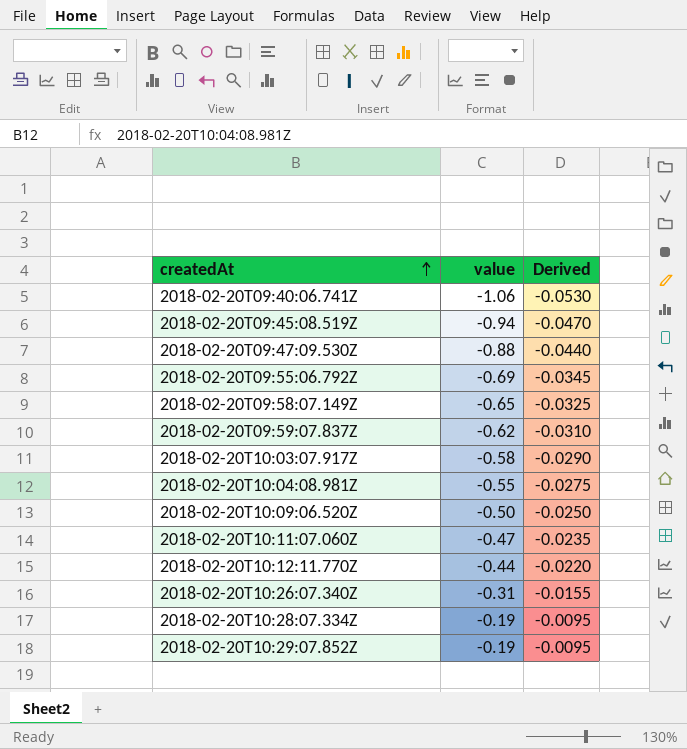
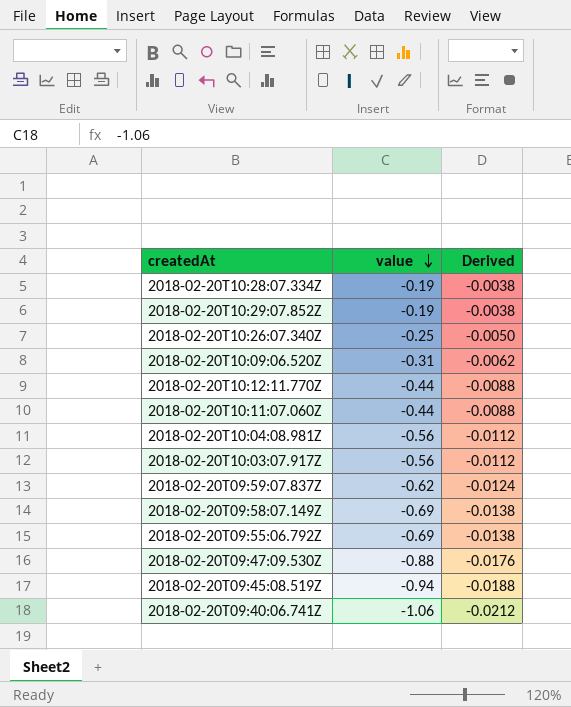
row order: createdAt ascending -> value descending
column Derived | formula: [value] * 0.05 -> [value] * 0.02
2018-02-20T10:26:07.340Z | value: -0.31 -> -0.25
2018-02-20T10:09:06.520Z | value: -0.50 -> -0.31
2018-02-20T10:11:07.060Z | value: -0.47 -> -0.44
2018-02-20T10:04:08.981Z | value: -0.55 -> -0.56
2018-02-20T10:03:07.917Z | value: -0.58 -> -0.56
2018-02-20T09:58:07.149Z | value: -0.65 -> -0.69

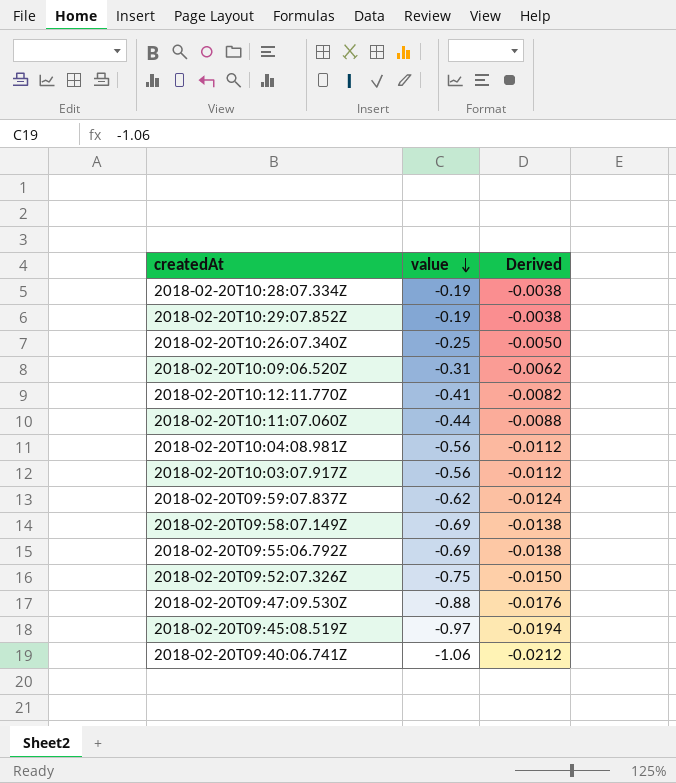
2018-02-20T10:12:11.770Z | value: -0.44 -> -0.41
2018-02-20T10:12:11.770Z | Derived: -0.0088 -> -0.0082
row 2018-02-20T09:52:07.326Z: none -> -0.75 | -0.0150
2018-02-20T09:45:08.519Z | value: -0.94 -> -0.97
2018-02-20T09:45:08.519Z | Derived: -0.0188 -> -0.0194

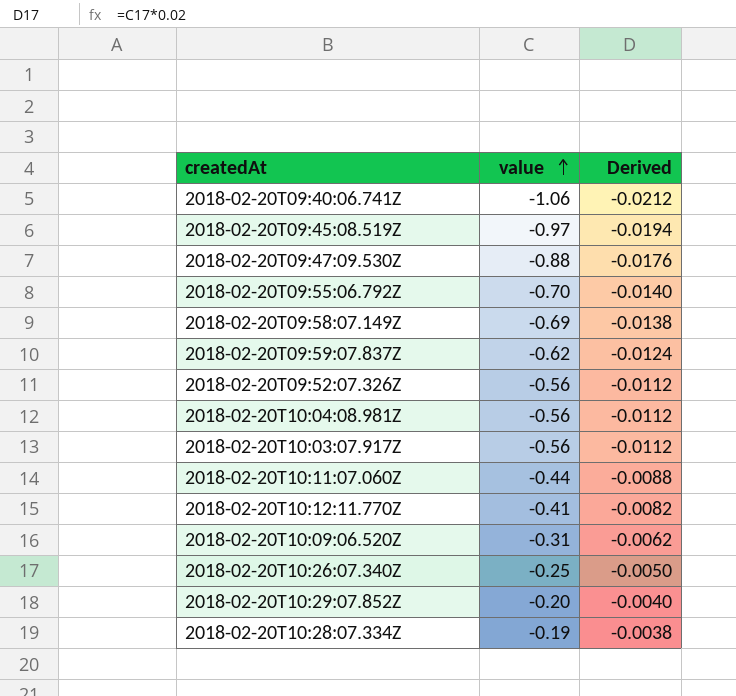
row order: value descending -> value ascending
2018-02-20T09:55:06.792Z | value: -0.69 -> -0.70
2018-02-20T09:55:06.792Z | Derived: -0.0138 -> -0.0140
2018-02-20T09:52:07.326Z | value: -0.75 -> -0.56
2018-02-20T09:52:07.326Z | Derived: -0.0150 -> -0.0112
2018-02-20T10:29:07.852Z | value: -0.19 -> -0.20
2018-02-20T10:29:07.852Z | Derived: -0.0038 -> -0.0040

